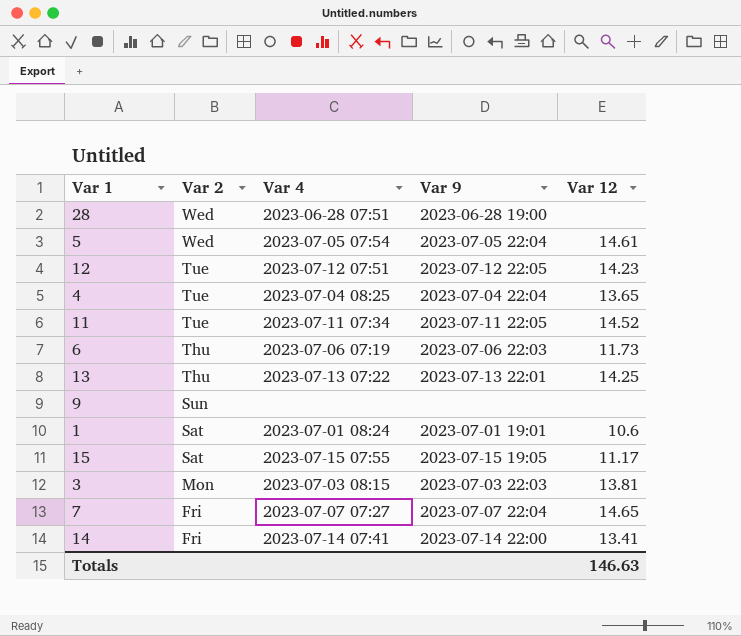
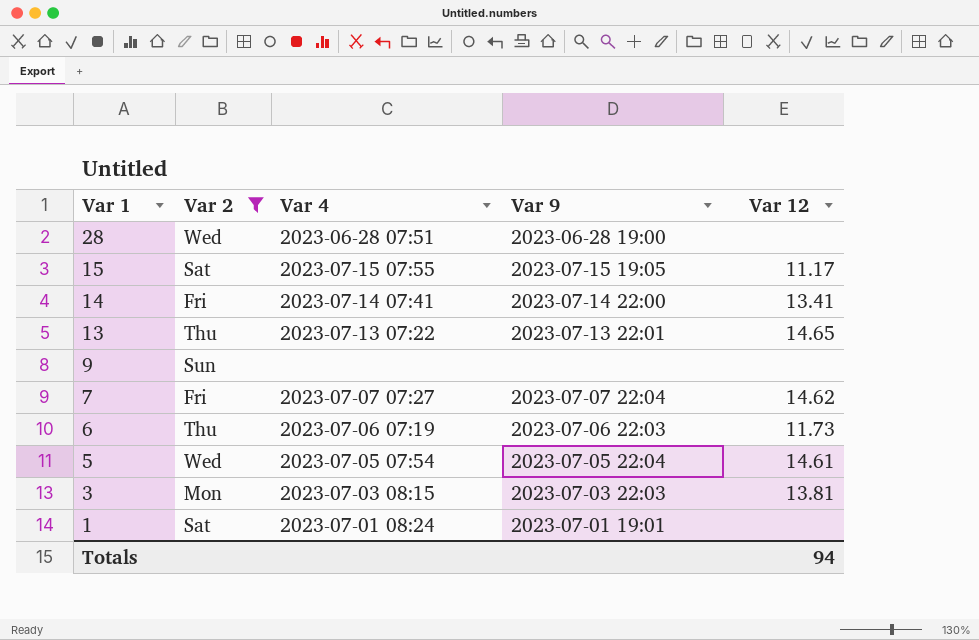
filter: none -> Var 2 != Tue
row order: Var 2 descending -> Var 1 descending
13 | Var 12: 14.25 -> 14.65
7 | Var 12: 14.65 -> 14.62
1 | Var 12: 10.6 -> none
Totals | Var 12: 146.63 -> 94

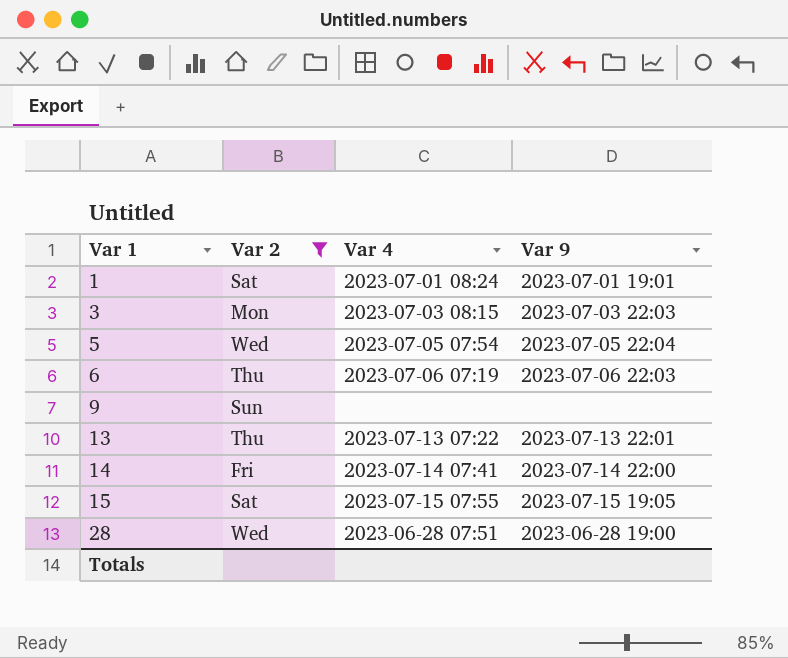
row order: Var 1 descending -> Var 1 ascending
column Var 12 | position: 5 -> none
row 7: Fri | 2023-07-07 07:27 | 2023-07-07 22:04 | 14.62 -> none

